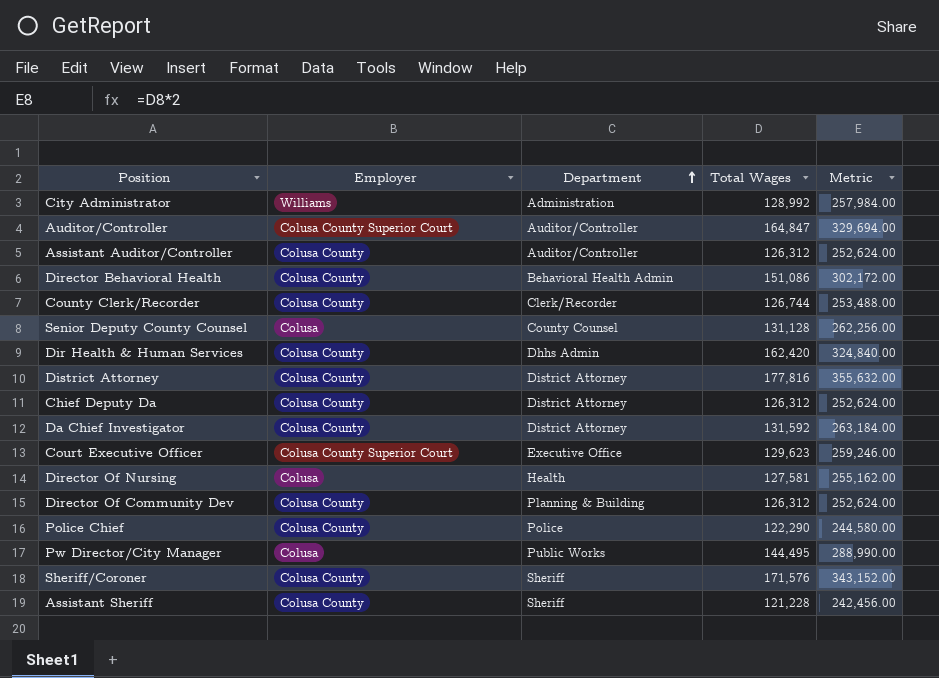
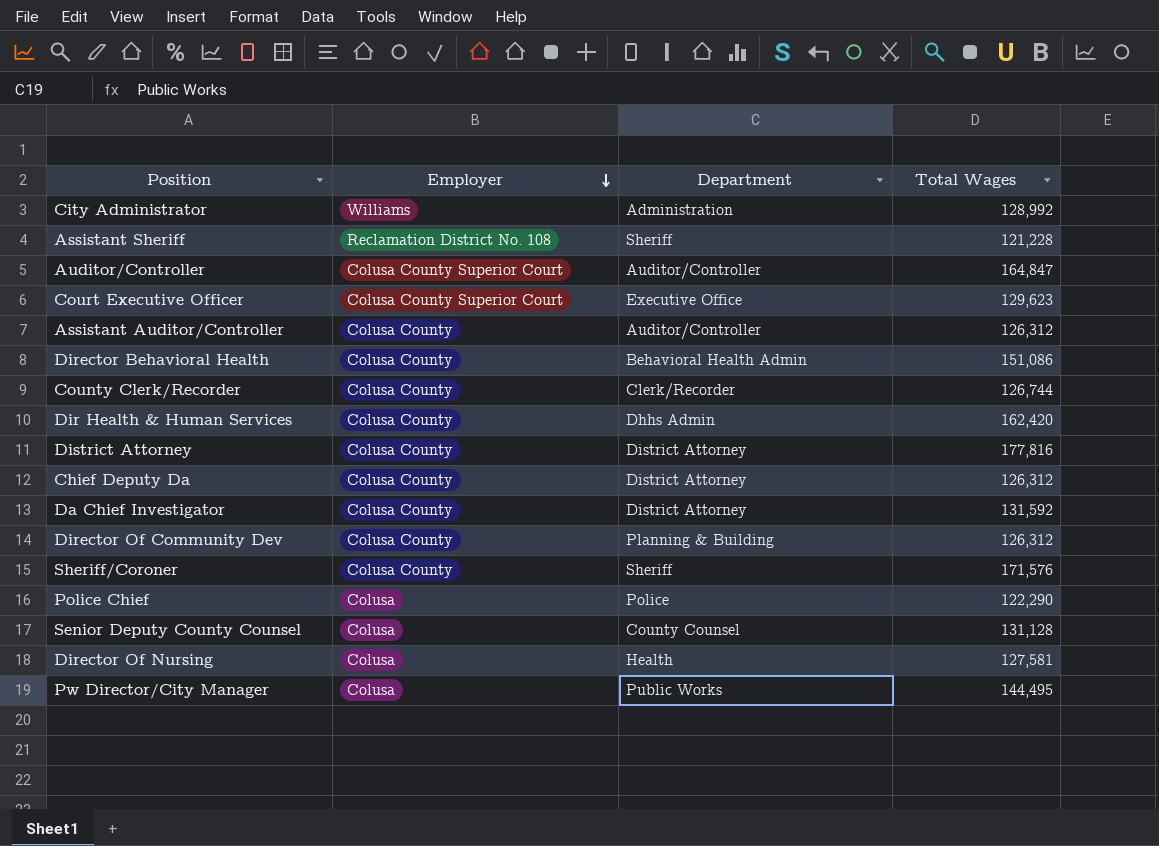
row order: Department ascending -> Employer descending
column Metric | formula: [Total Wages] * 2 -> none
Assistant Sheriff | Employer: Colusa County -> Reclamation District No. 108
Police Chief | Employer: Colusa County -> Colusa

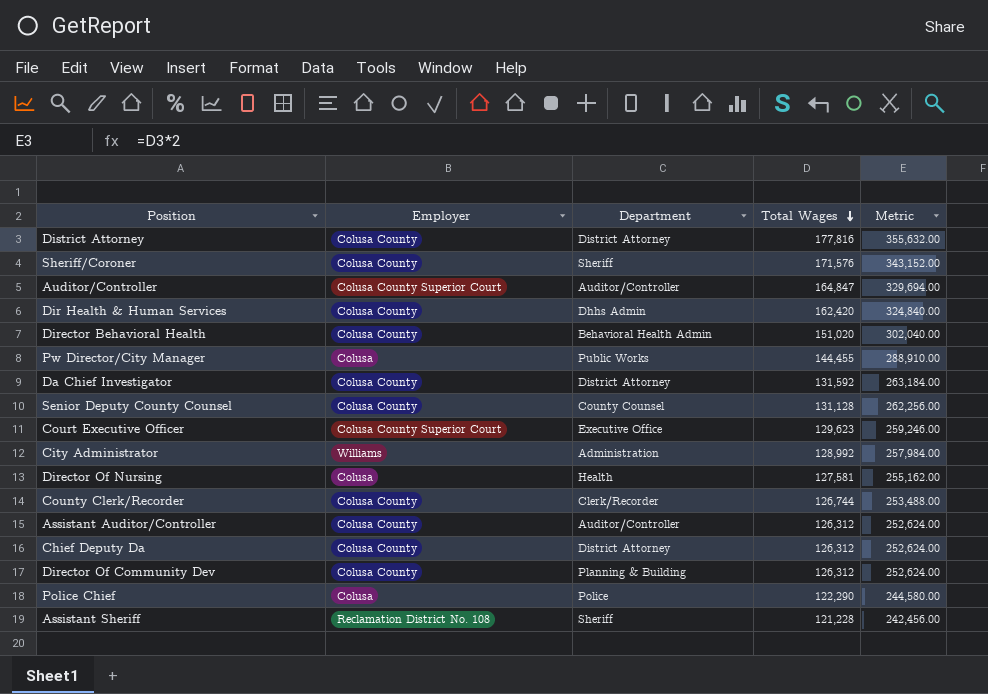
row order: Employer descending -> Total Wages descending
column Metric | formula: none -> [Total Wages] * 2
Director Behavioral Health | Total Wages: 151,086 -> 151,020
Pw Director/City Manager | Total Wages: 144,495 -> 144,455
Senior Deputy County Counsel | Employer: Colusa -> Colusa County

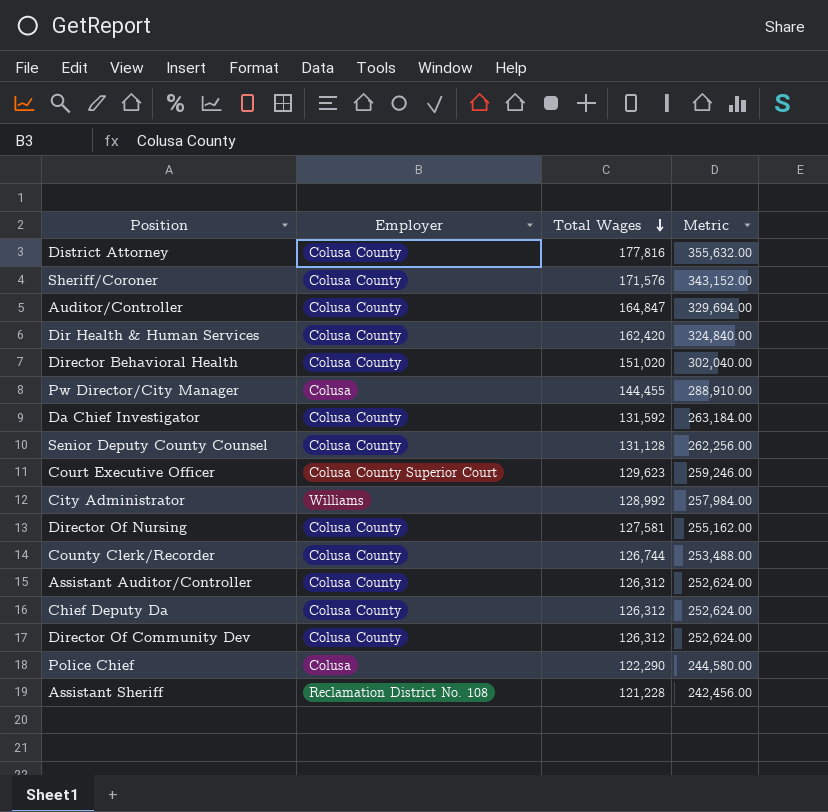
column Department | position: 3 -> none
Auditor/Controller | Employer: Colusa County Superior Court -> Colusa County
Director Of Nursing | Employer: Colusa -> Colusa County

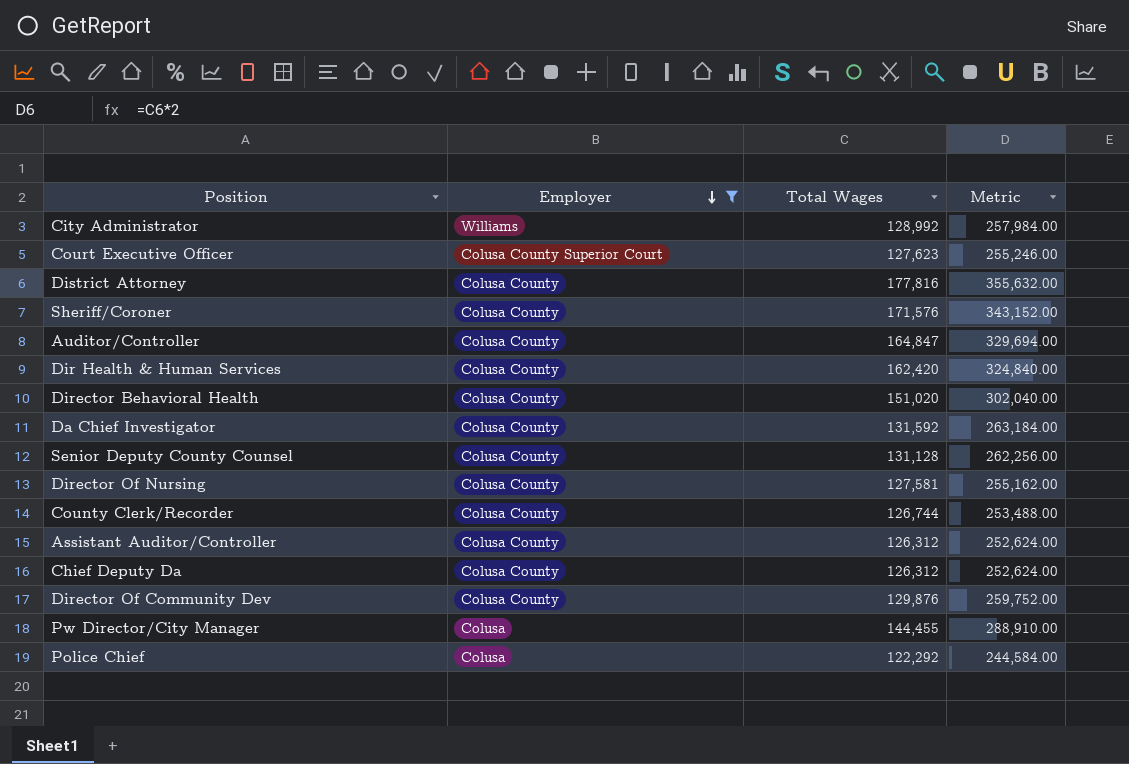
filter: none -> Employer != Reclamation District No. 108
row order: Total Wages descending -> Employer descending
Court Executive Officer | Total Wages: 129,623 -> 127,623
Court Executive Officer | Metric: 259,246.00 -> 255,246.00
Director Of Community Dev | Total Wages: 126,312 -> 129,876
Director Of Community Dev | Metric: 252,624.00 -> 259,752.00
Police Chief | Total Wages: 122,290 -> 122,292
Police Chief | Metric: 244,580.00 -> 244,584.00

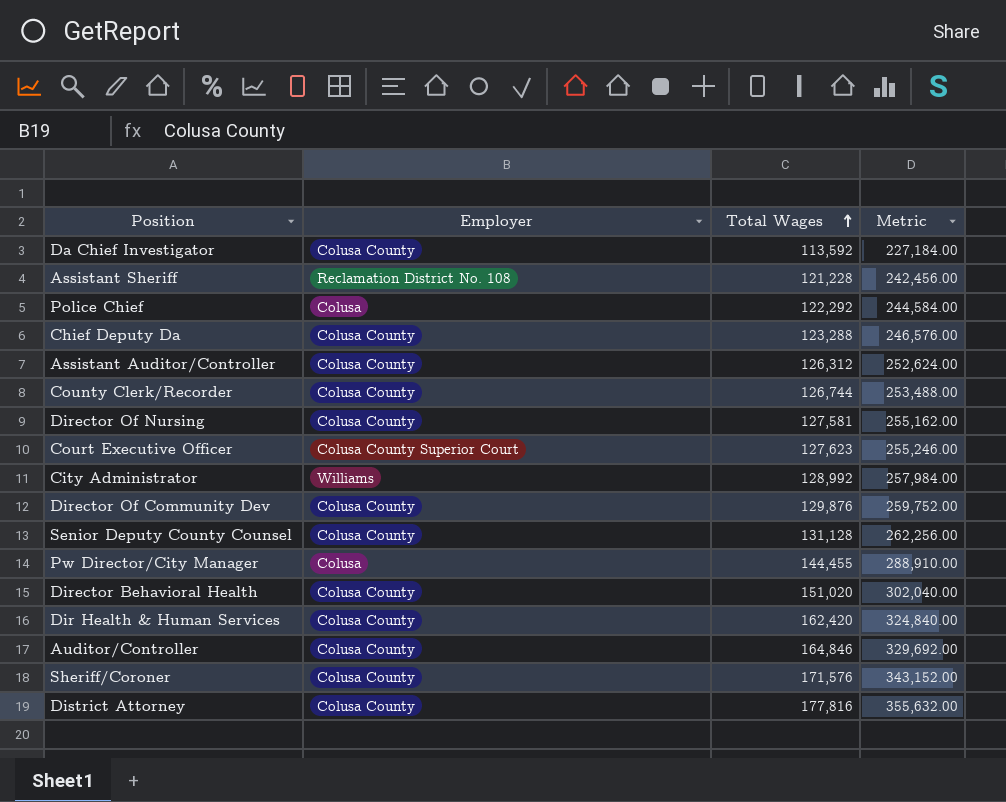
filter: Employer != Reclamation District No. 108 -> none
row order: Employer descending -> Total Wages ascending
Da Chief Investigator | Total Wages: 131,592 -> 113,592
Da Chief Investigator | Metric: 263,184.00 -> 227,184.00
Chief Deputy Da | Total Wages: 126,312 -> 123,288
Chief Deputy Da | Metric: 252,624.00 -> 246,576.00
Auditor/Controller | Total Wages: 164,847 -> 164,846
Auditor/Controller | Metric: 329,694.00 -> 329,692.00

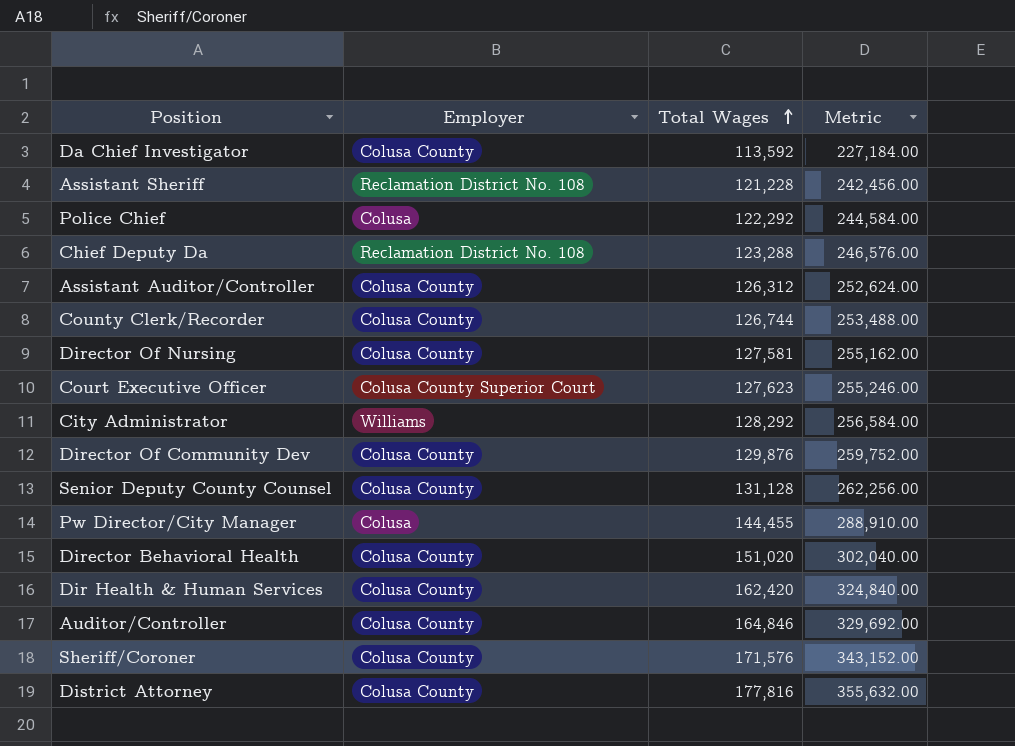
Chief Deputy Da | Employer: Colusa County -> Reclamation District No. 108
City Administrator | Total Wages: 128,992 -> 128,292
City Administrator | Metric: 257,984.00 -> 256,584.00

